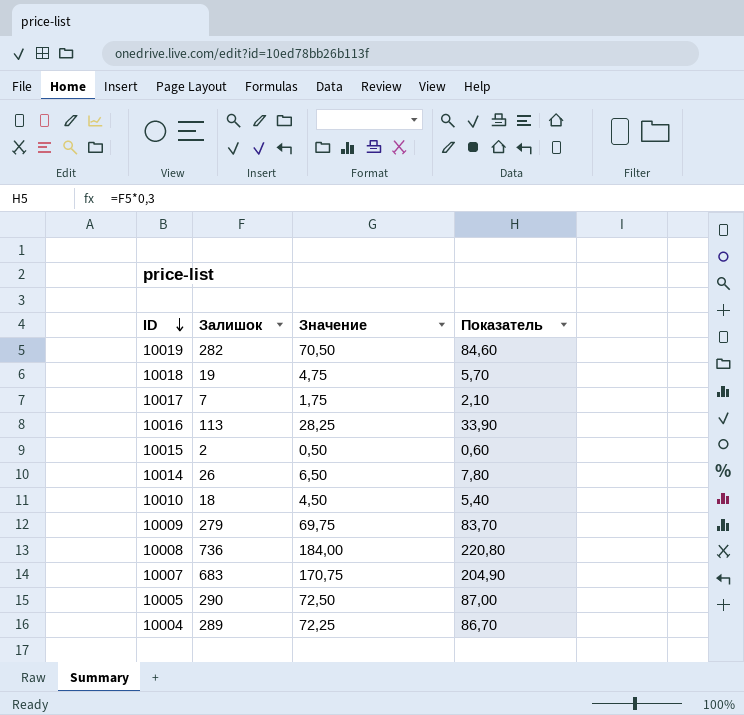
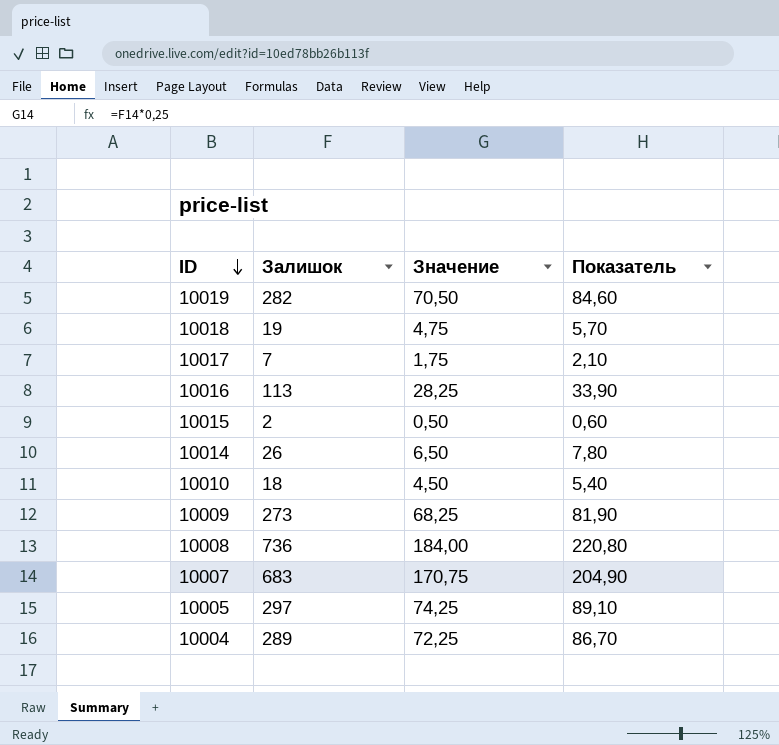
10009 | Залишок: 279 -> 273
10009 | Значение: 69,75 -> 68,25
10009 | Показатель: 83,70 -> 81,90
10005 | Залишок: 290 -> 297
10005 | Значение: 72,50 -> 74,25
10005 | Показатель: 87,00 -> 89,10

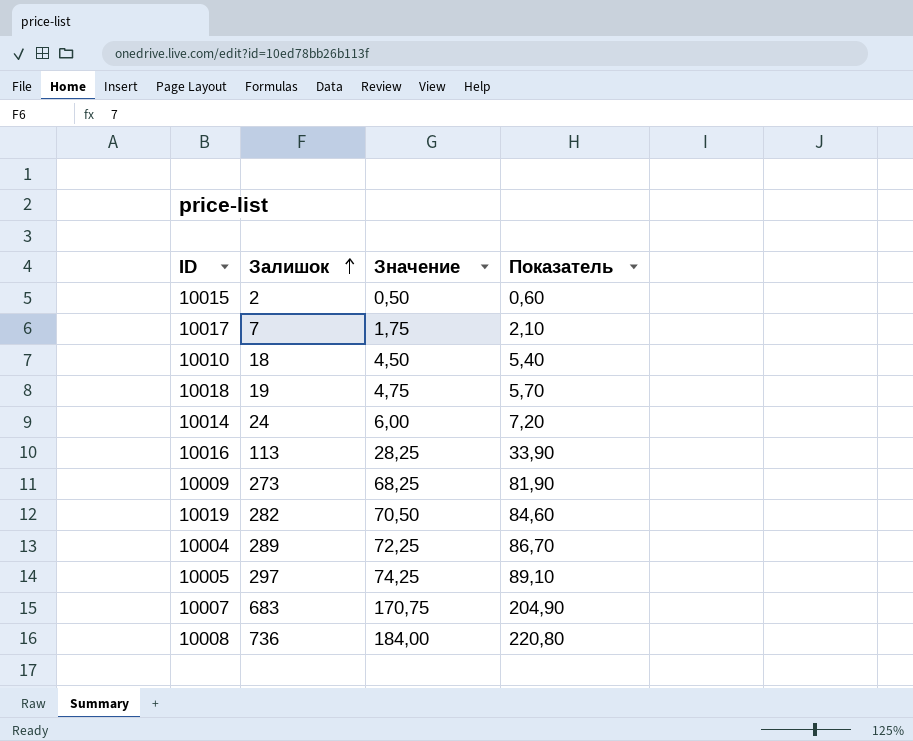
row order: ID descending -> Залишок ascending
10014 | Залишок: 26 -> 24
10014 | Значение: 6,50 -> 6,00
10014 | Показатель: 7,80 -> 7,20

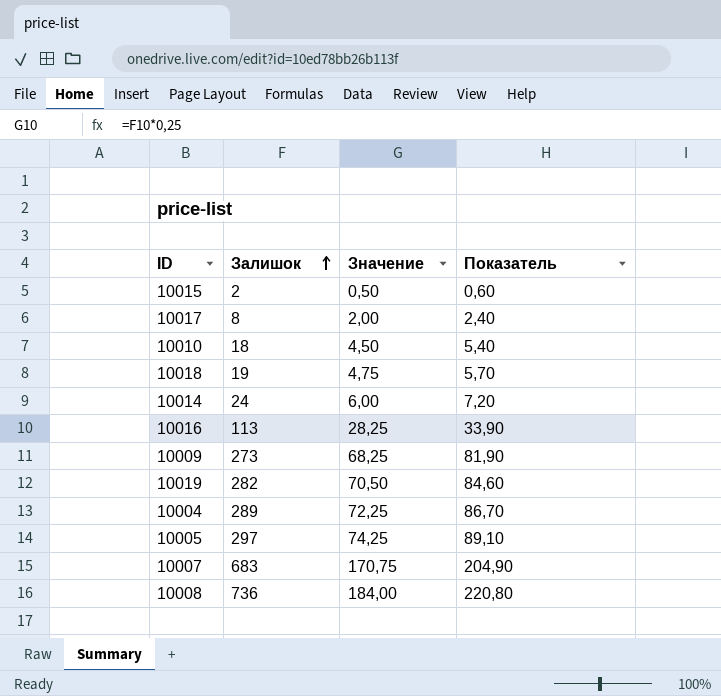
10017 | Залишок: 7 -> 8
10017 | Значение: 1,75 -> 2,00
10017 | Показатель: 2,10 -> 2,40

